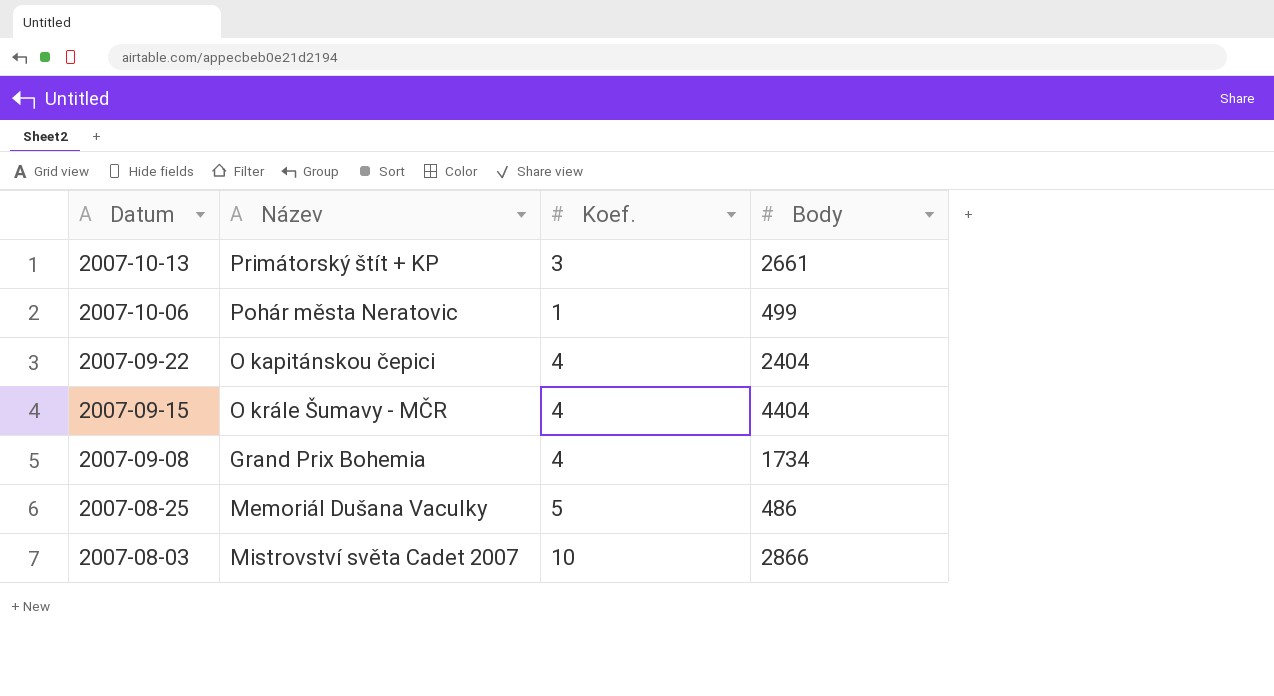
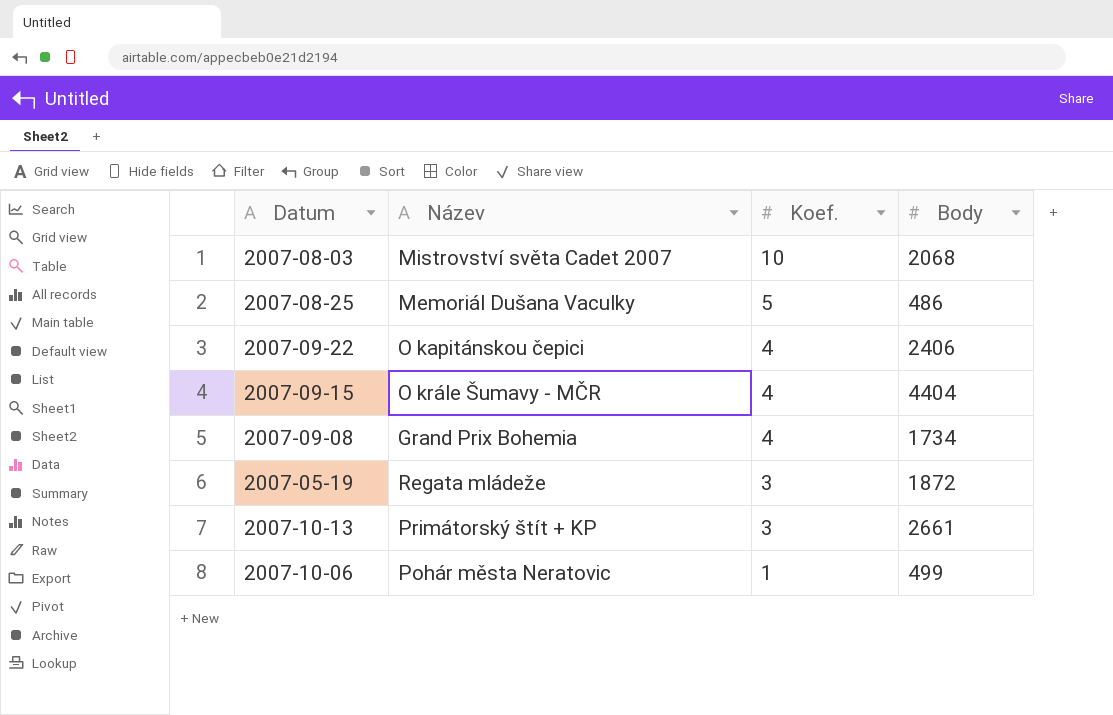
row order: Datum descending -> Koef. descending
2007-08-03 | Body: 2866 -> 2068
2007-09-22 | Body: 2404 -> 2406
row 2007-05-19: none -> Regata mládeže | 3 | 1872

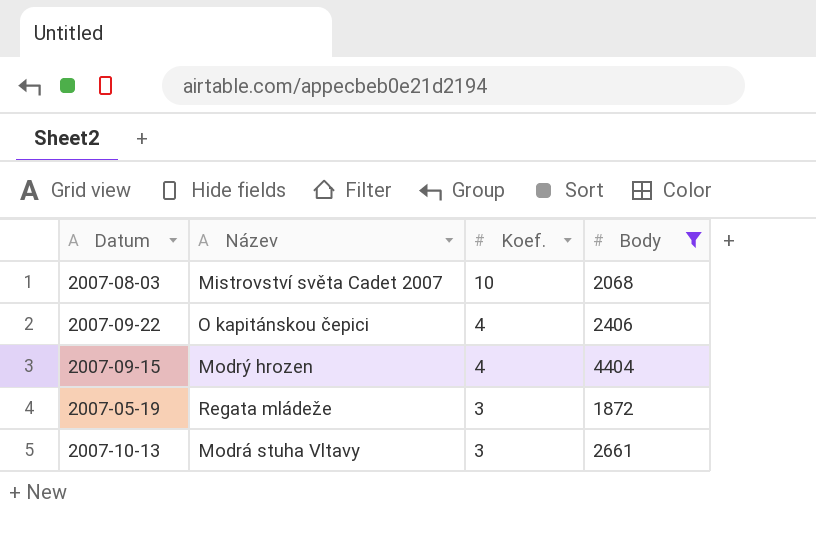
filter: none -> Body >= 1872
2007-09-15 | Název: O krále Šumavy - MČR -> Modrý hrozen
2007-10-13 | Název: Primátorský štít + KP -> Modrá stuha Vltavy

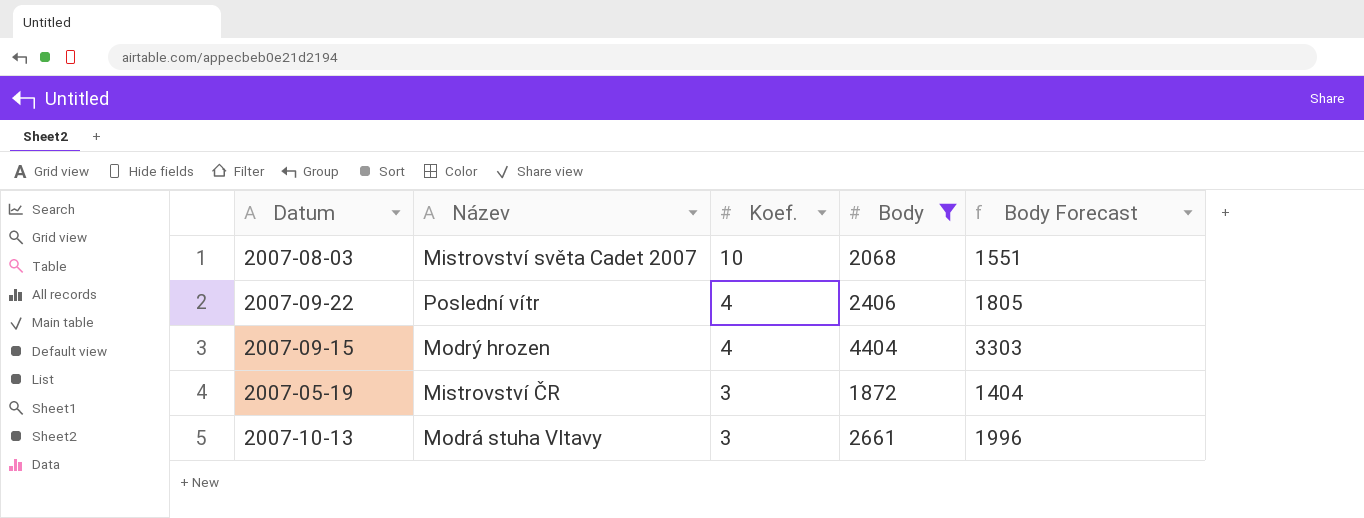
column Body Forecast | formula: none -> [Body] * 0.75
2007-09-22 | Název: O kapitánskou čepici -> Poslední vítr
2007-05-19 | Název: Regata mládeže -> Mistrovství ČR

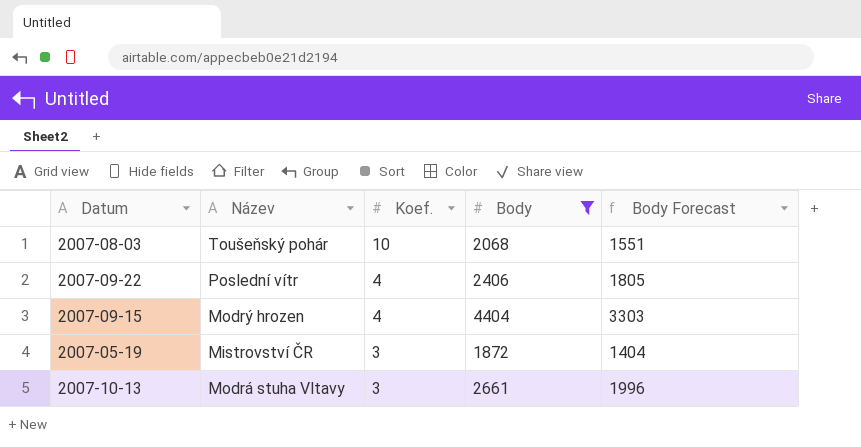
2007-08-03 | Název: Mistrovství světa Cadet 2007 -> Toušeňský pohár

